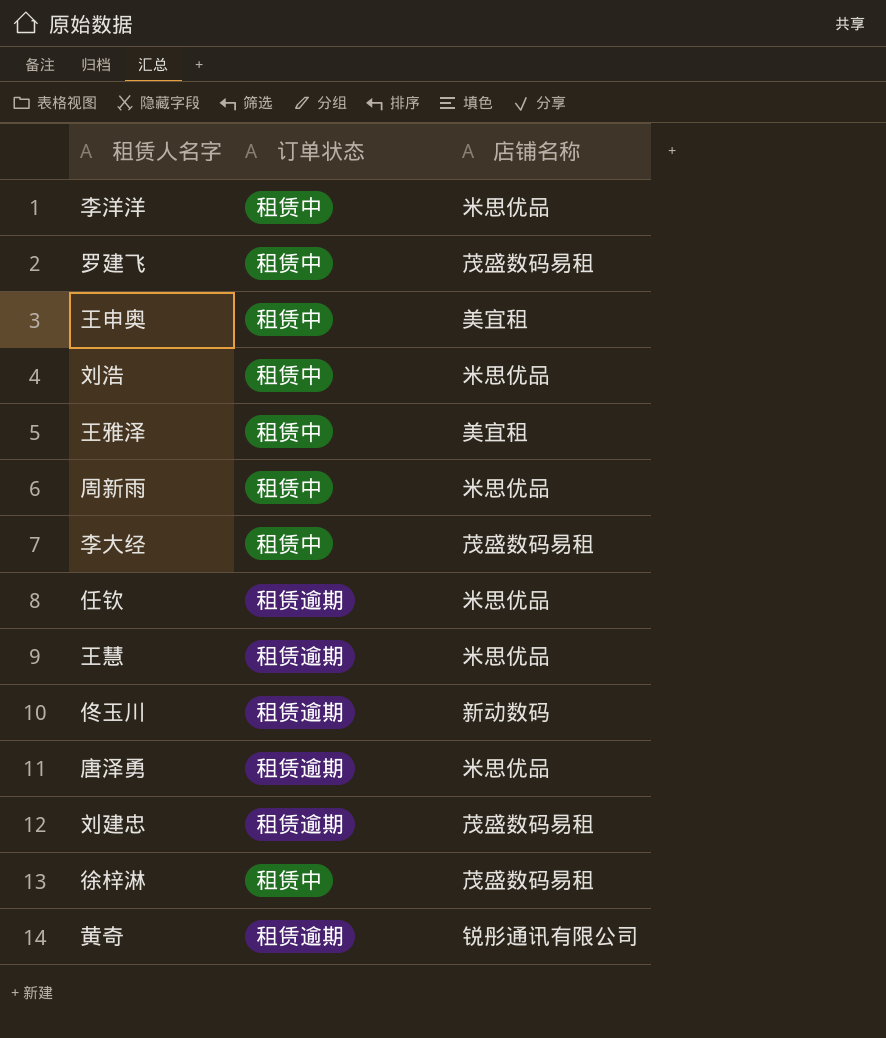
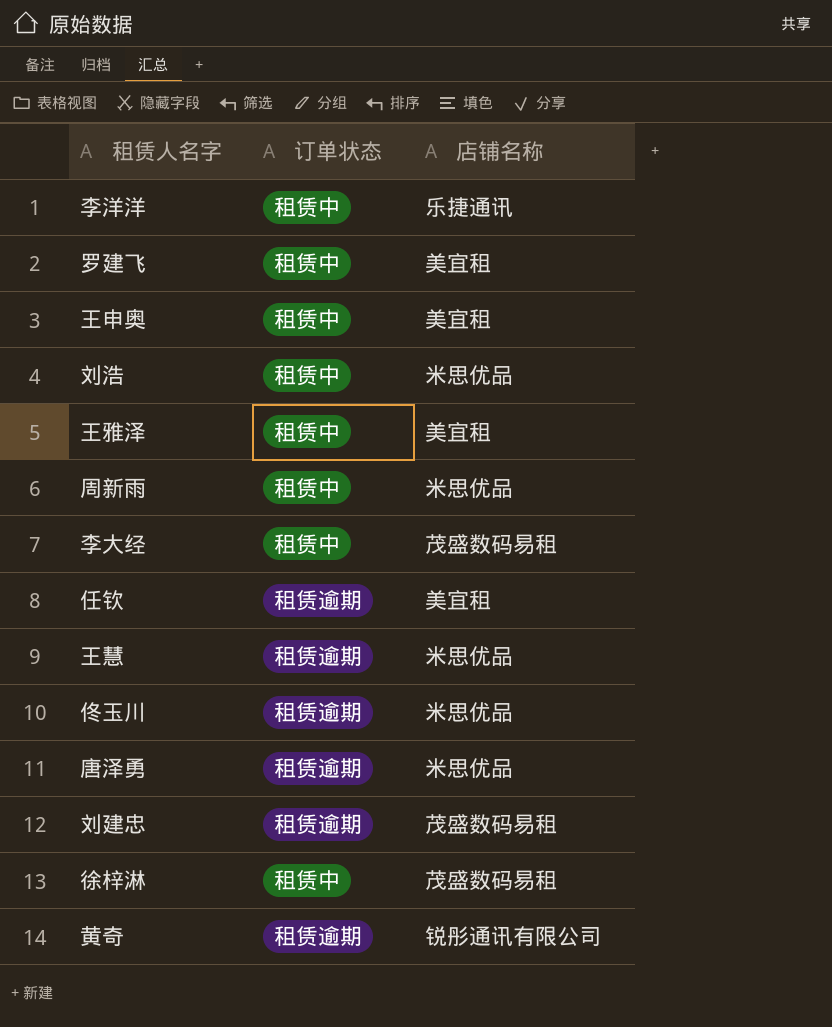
李洋洋 | 店铺名称: 米思优品 -> 乐捷通讯
罗建飞 | 店铺名称: 茂盛数码易租 -> 美宜租
任钦 | 店铺名称: 米思优品 -> 美宜租
佟玉川 | 店铺名称: 新动数码 -> 米思优品

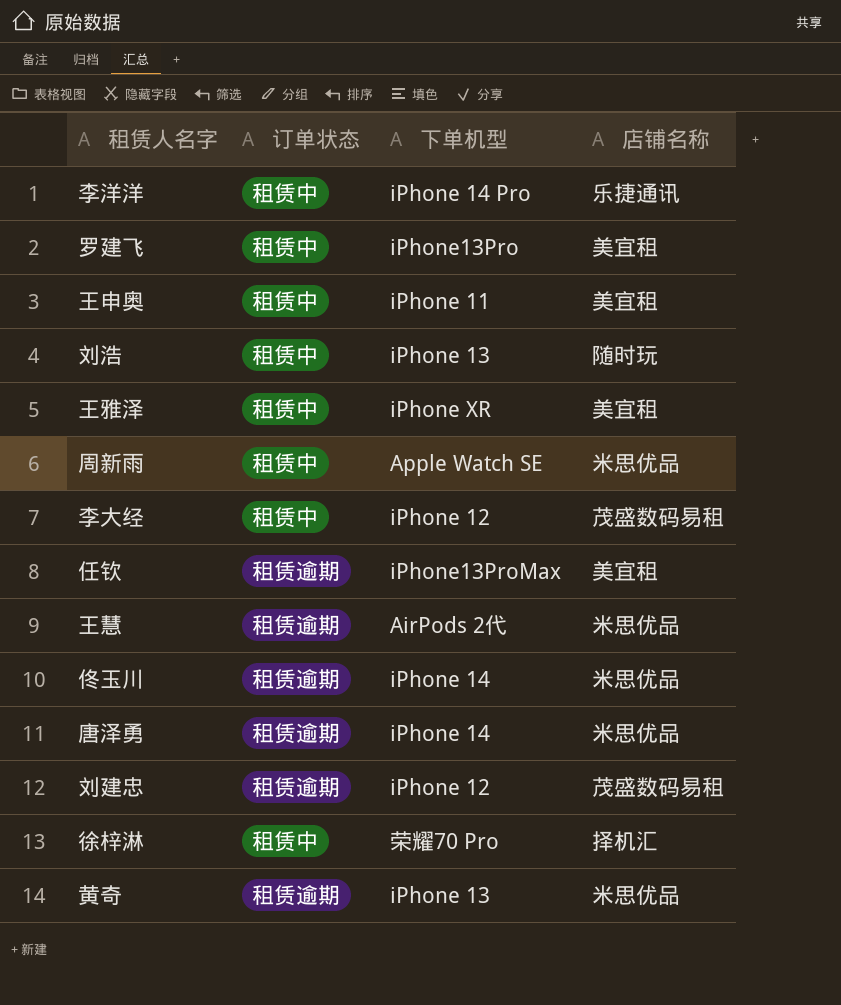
column 下单机型 | position: none -> 3
刘浩 | 店铺名称: 米思优品 -> 随时玩
徐梓淋 | 店铺名称: 茂盛数码易租 -> 择机汇
黄奇 | 店铺名称: 锐彤通讯有限公司 -> 米思优品

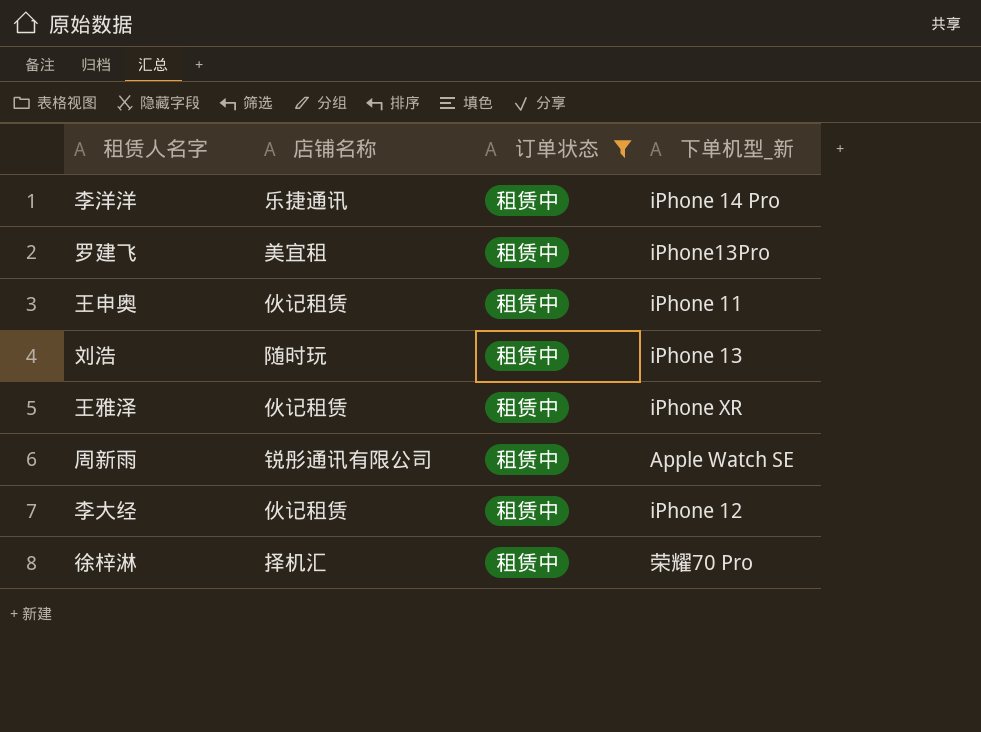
filter: none -> 订单状态 = 租赁中
column 店铺名称 | position: 4 -> 2
column name: 下单机型 -> 下单机型_新
王申奥 | 店铺名称: 美宜租 -> 伙记租赁
王雅泽 | 店铺名称: 美宜租 -> 伙记租赁
周新雨 | 店铺名称: 米思优品 -> 锐彤通讯有限公司
李大经 | 店铺名称: 茂盛数码易租 -> 伙记租赁

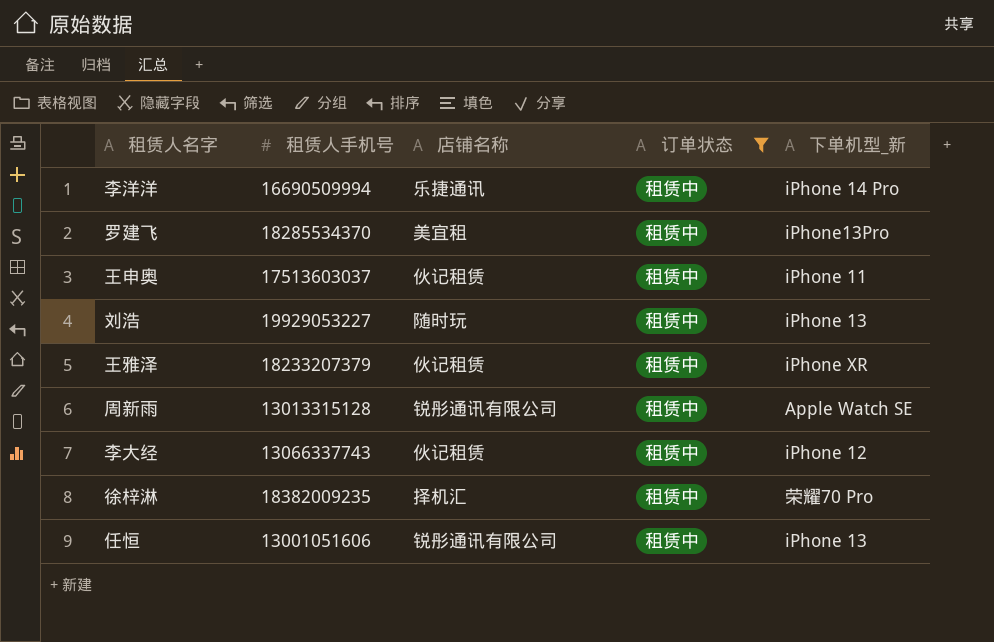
column 租赁人手机号 | position: none -> 2
row 任恒: none -> 13001051606 | 锐彤通讯有限公司 | 租赁中 | iPhone 13

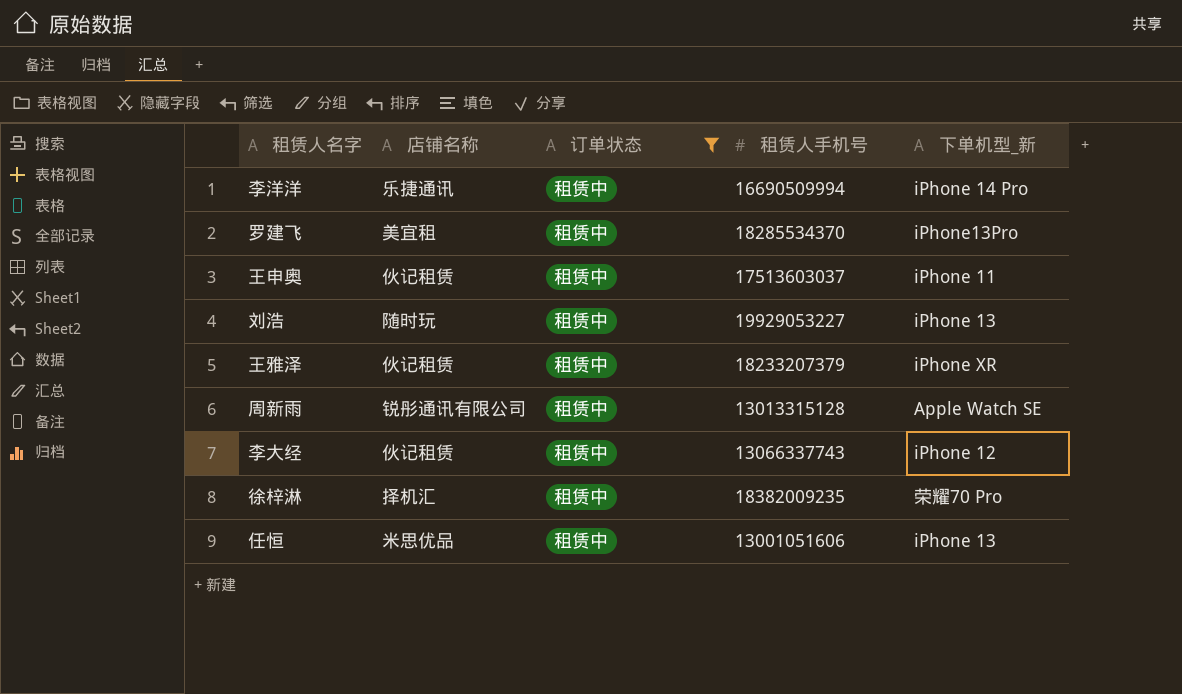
column 租赁人手机号 | position: 2 -> 4
任恒 | 店铺名称: 锐彤通讯有限公司 -> 米思优品

